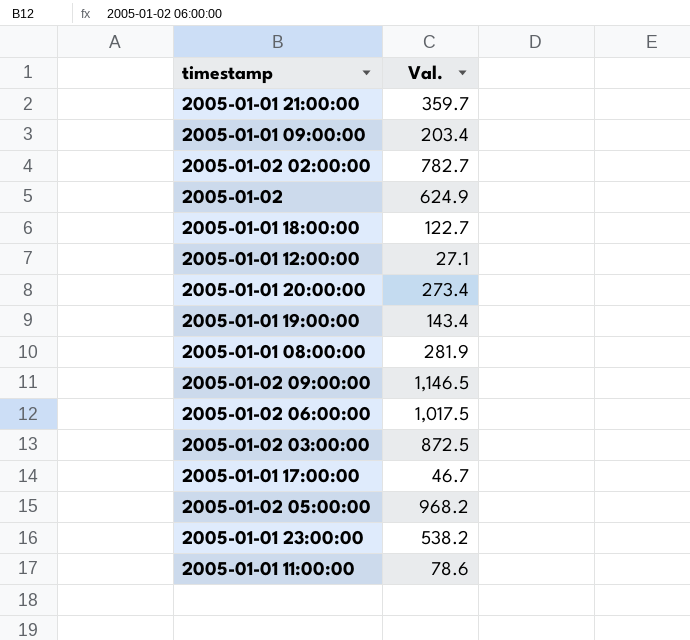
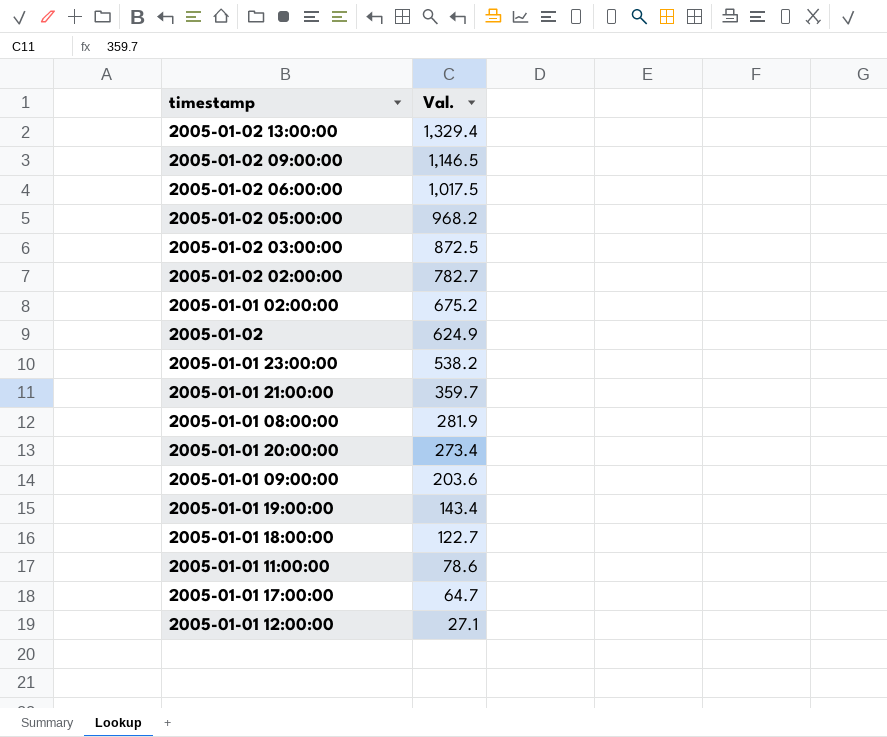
row order: none -> Val. descending
row 2005-01-02 13:00:00: none -> 1,329.4
row 2005-01-01 02:00:00: none -> 675.2
2005-01-01 09:00:00 | Val.: 203.4 -> 203.6
2005-01-01 17:00:00 | Val.: 46.7 -> 64.7

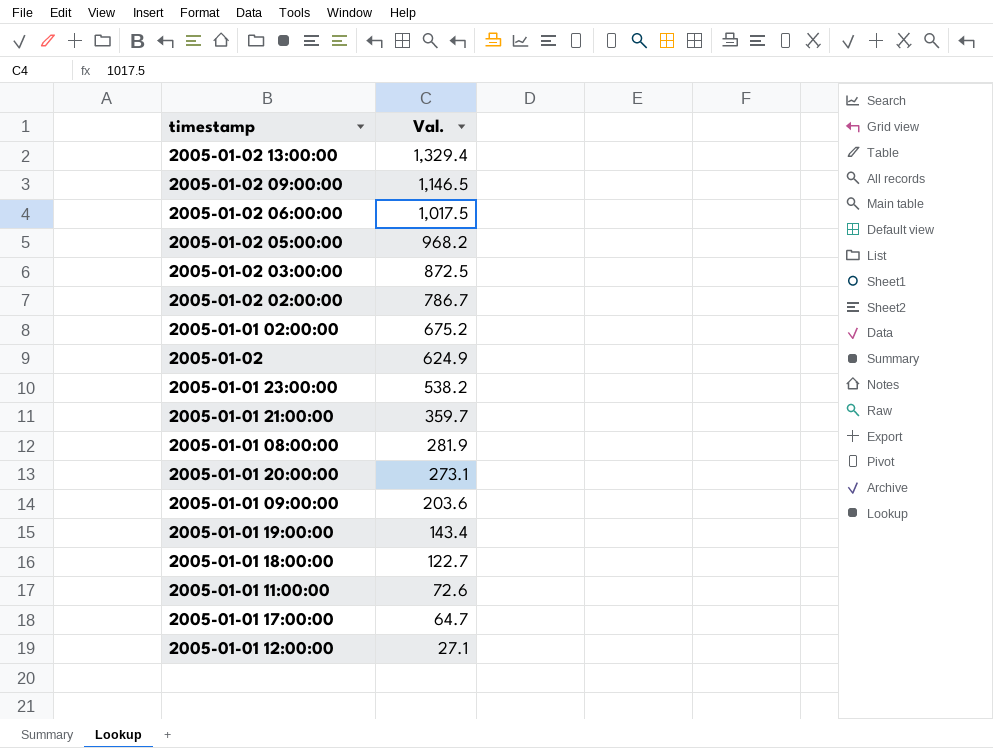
2005-01-02 02:00:00 | Val.: 782.7 -> 786.7
2005-01-01 20:00:00 | Val.: 273.4 -> 273.1
2005-01-01 11:00:00 | Val.: 78.6 -> 72.6

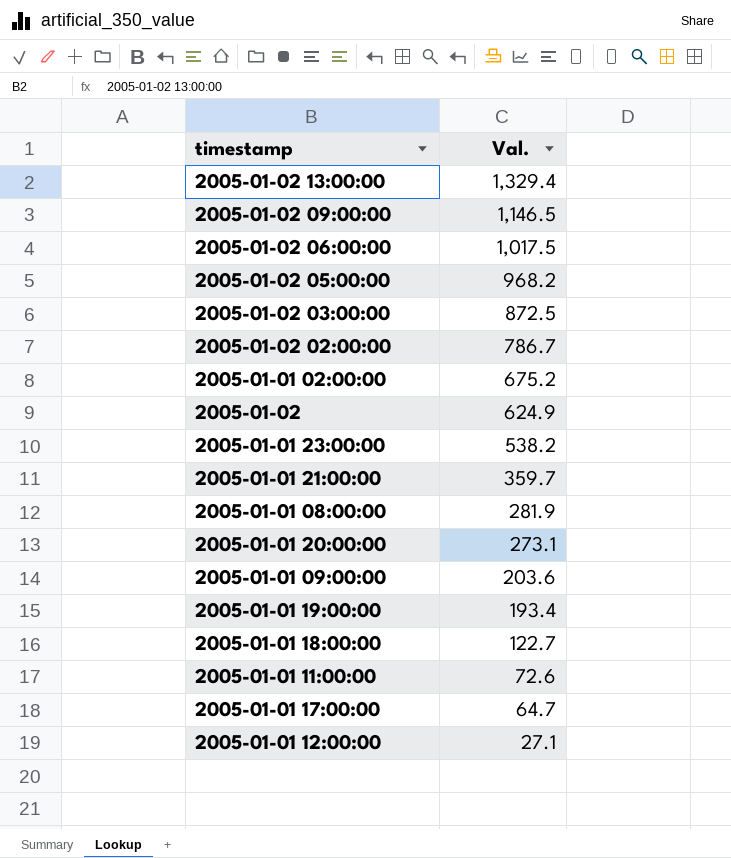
2005-01-01 19:00:00 | Val.: 143.4 -> 193.4

